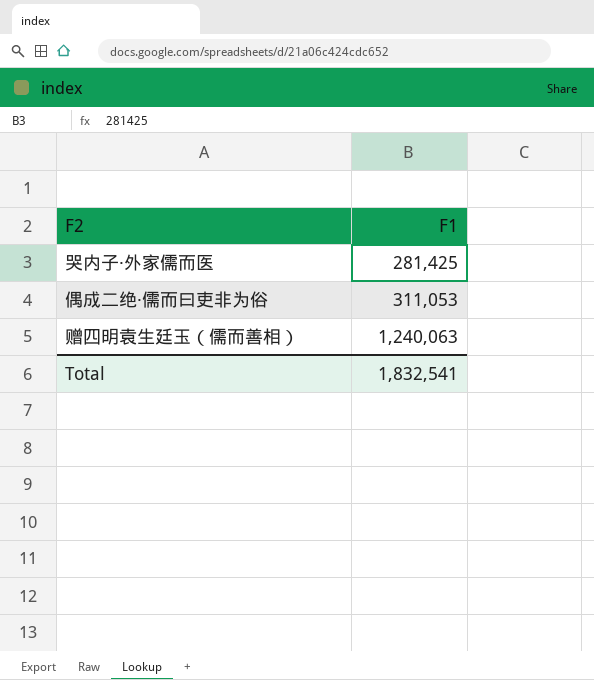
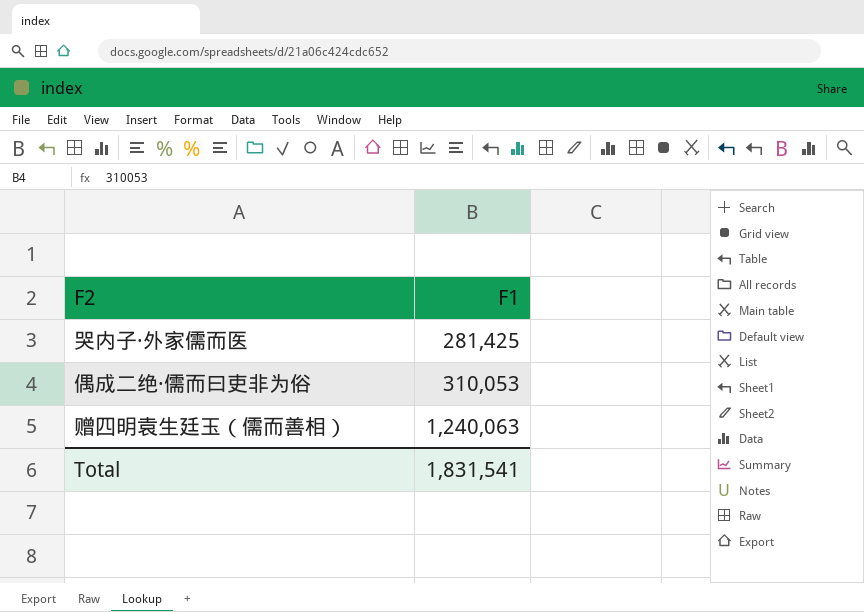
偶成二绝·儒而曰吏非为俗 | F1: 311,053 -> 310,053
Total | F1: 1,832,541 -> 1,831,541

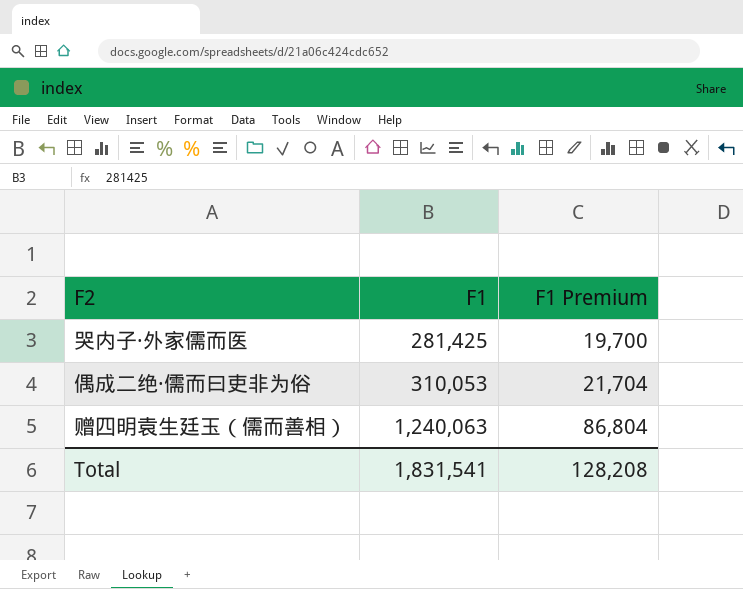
column F1 Premium | formula: none -> [F1] * 0.07

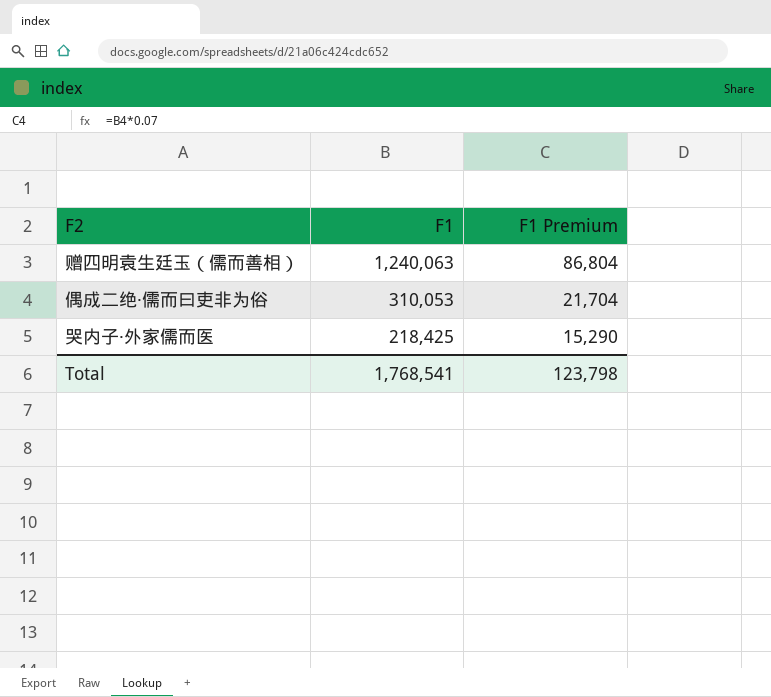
row order: F1 ascending -> F1 descending
哭内子·外家儒而医 | F1: 281,425 -> 218,425
哭内子·外家儒而医 | F1 Premium: 19,700 -> 15,290
Total | F1: 1,831,541 -> 1,768,541
Total | F1 Premium: 128,208 -> 123,798

